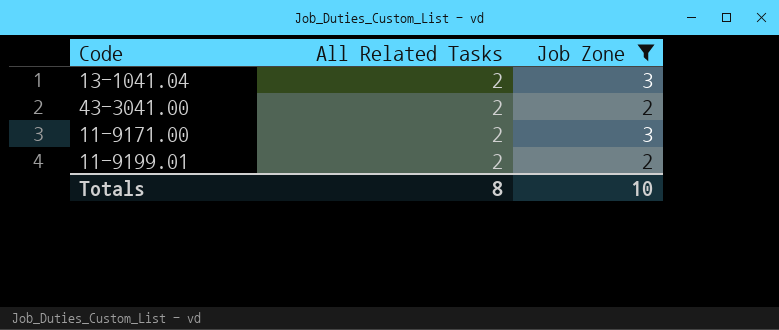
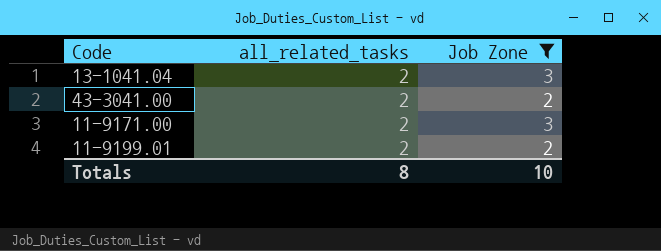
column name: All Related Tasks -> all_related_tasks

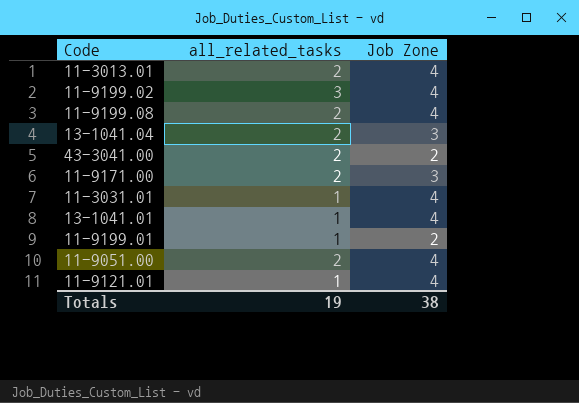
filter: Job Zone != 4 -> none
11-9199.01 | all_related_tasks: 2 -> 1
Totals | all_related_tasks: 8 -> 19
Totals | Job Zone: 10 -> 38

